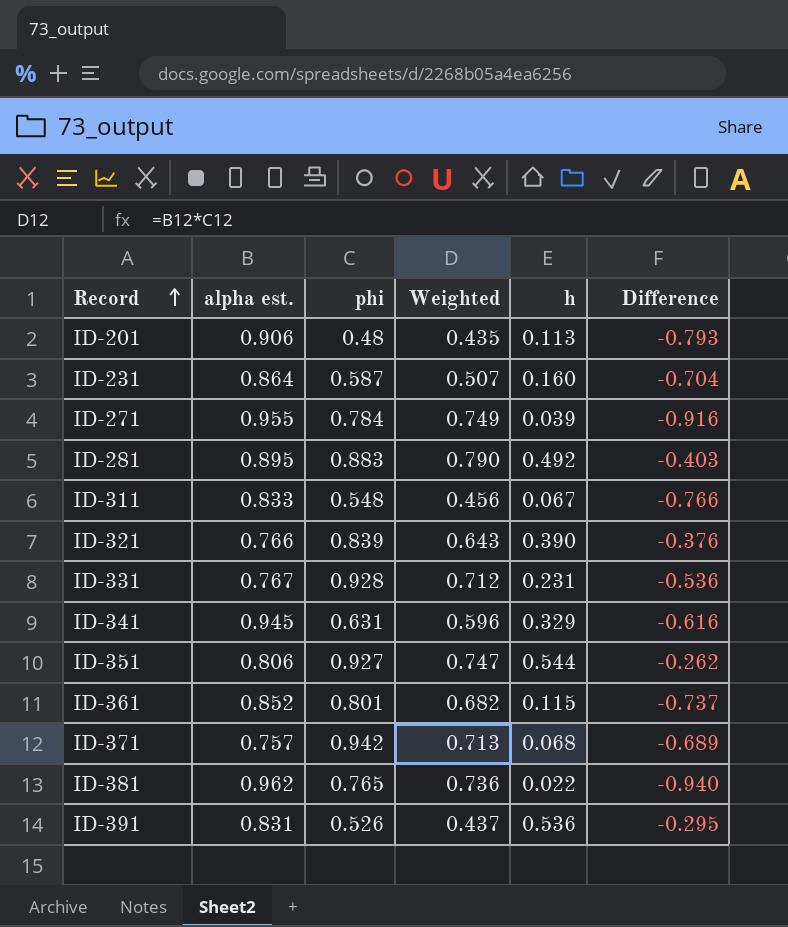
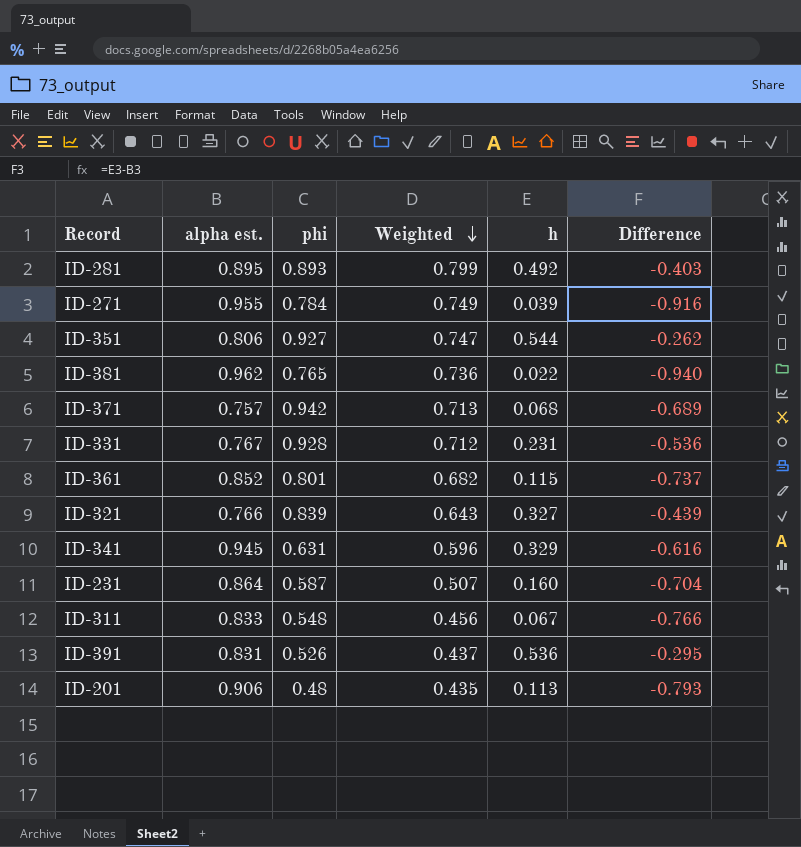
row order: Record ascending -> Weighted descending
ID-281 | phi: 0.883 -> 0.893
ID-281 | Weighted: 0.790 -> 0.799
ID-321 | h: 0.390 -> 0.327
ID-321 | Difference: -0.376 -> -0.439

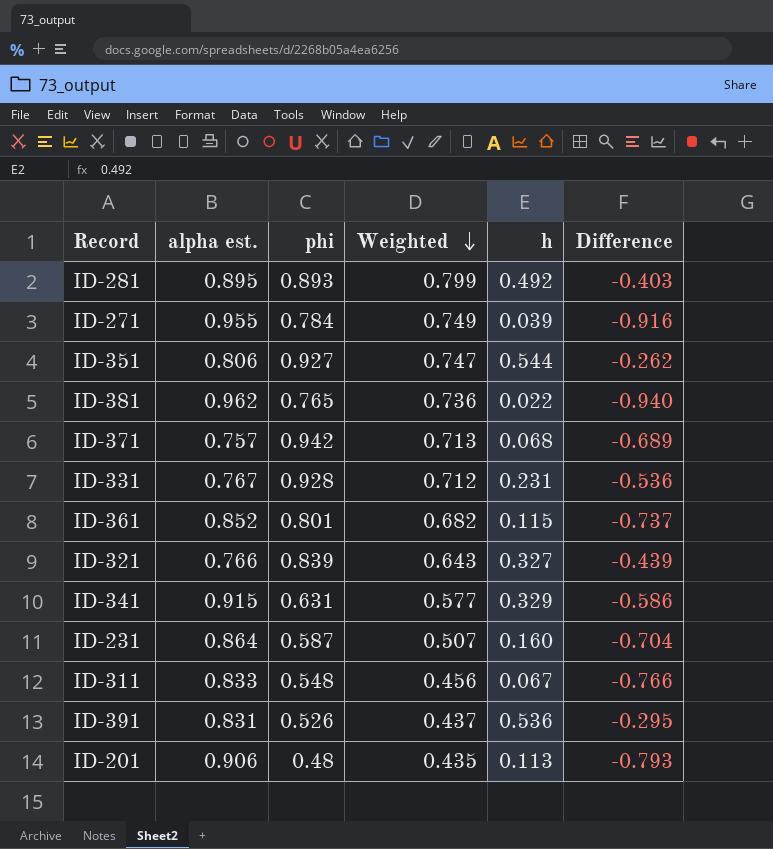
ID-341 | alpha est.: 0.945 -> 0.915
ID-341 | Weighted: 0.596 -> 0.577
ID-341 | Difference: -0.616 -> -0.586

